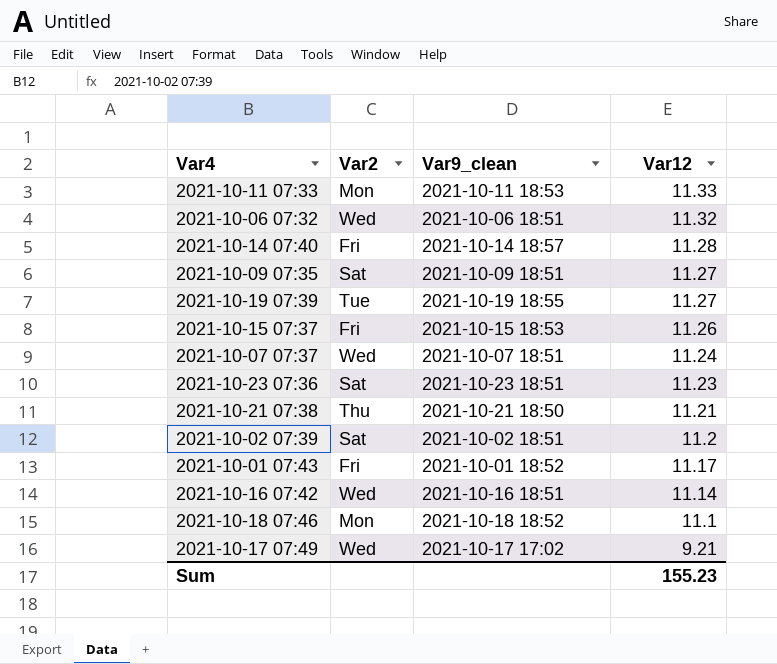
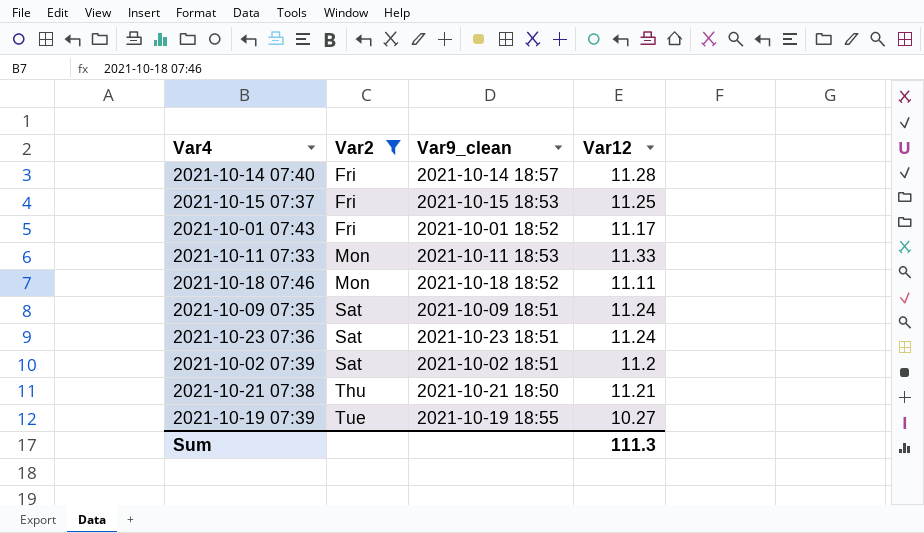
filter: none -> Var2 != Wed
row order: Var12 descending -> Var2 ascending
2021-10-15 07:37 | Var12: 11.26 -> 11.25
2021-10-18 07:46 | Var12: 11.1 -> 11.11
2021-10-09 07:35 | Var12: 11.27 -> 11.24
2021-10-23 07:36 | Var12: 11.23 -> 11.24
2021-10-19 07:39 | Var12: 11.27 -> 10.27
Sum | Var12: 155.23 -> 111.3

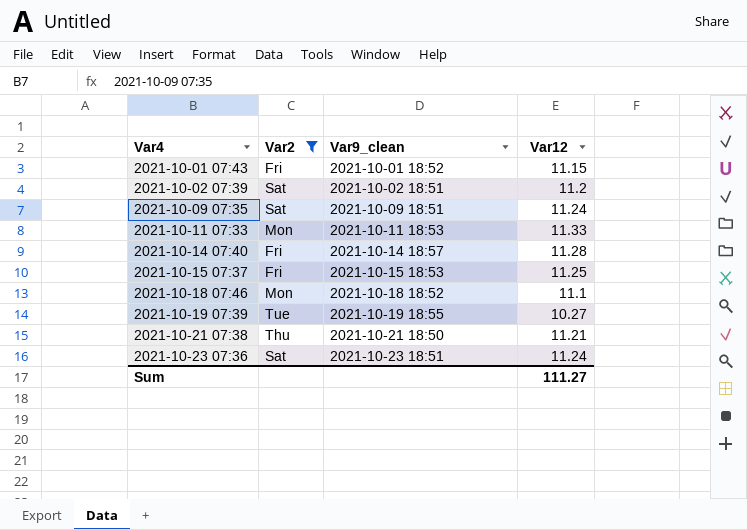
row order: Var2 ascending -> Var4 ascending
2021-10-01 07:43 | Var12: 11.17 -> 11.15
2021-10-18 07:46 | Var12: 11.11 -> 11.1
Sum | Var12: 111.3 -> 111.27

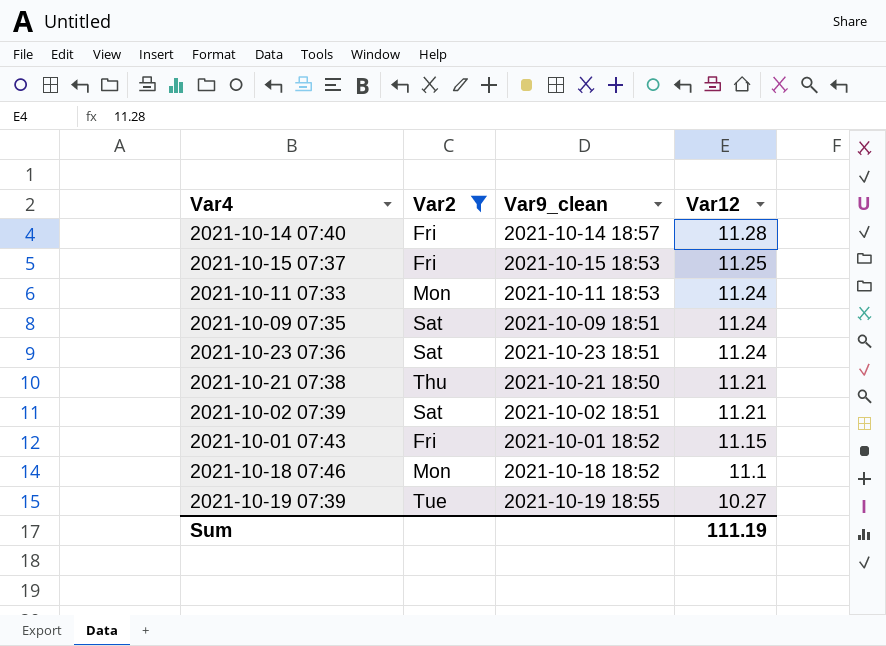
row order: Var4 ascending -> Var12 descending
2021-10-11 07:33 | Var12: 11.33 -> 11.24
2021-10-02 07:39 | Var12: 11.2 -> 11.21
Sum | Var12: 111.27 -> 111.19

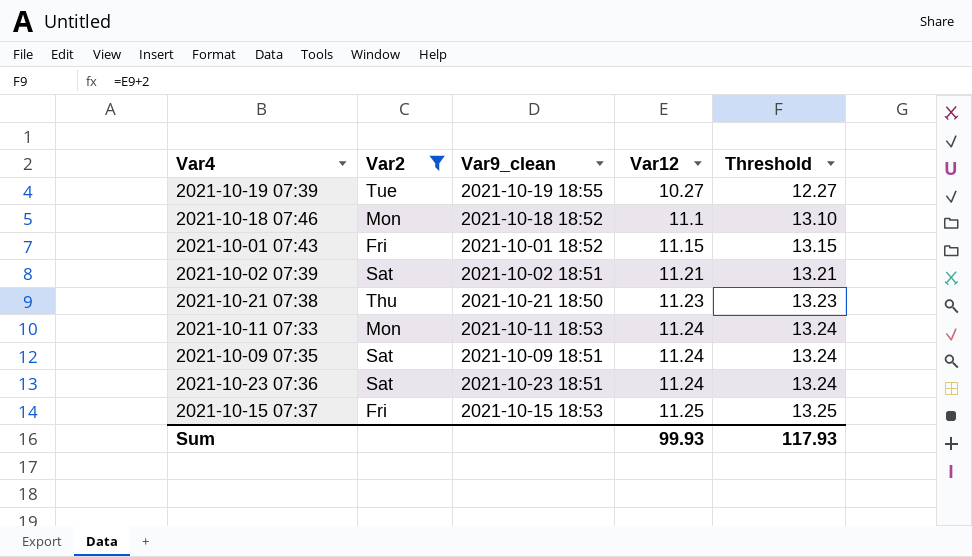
row order: Var12 descending -> Var12 ascending
column Threshold | formula: none -> [Var12] + 2
row 2021-10-14 07:40: Fri | 2021-10-14 18:57 | 11.28 -> none
2021-10-21 07:38 | Var12: 11.21 -> 11.23
Sum | Var12: 111.19 -> 99.93

